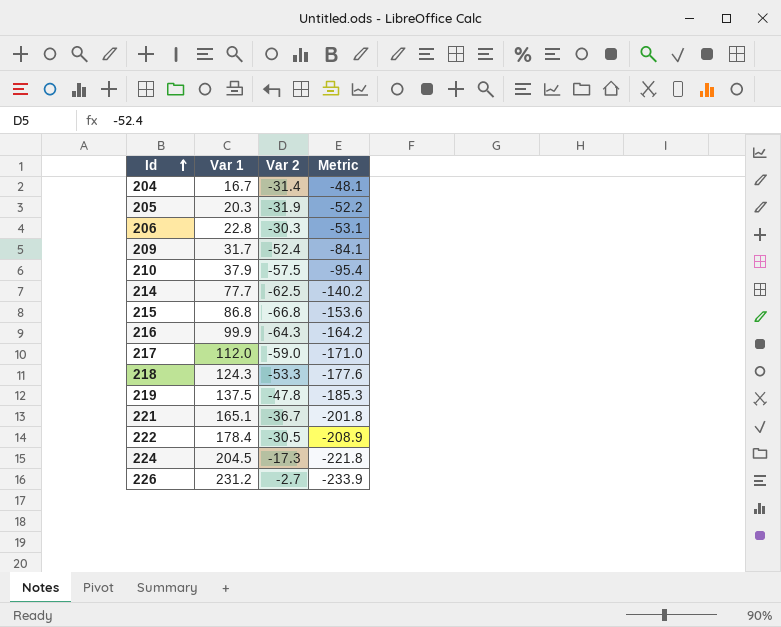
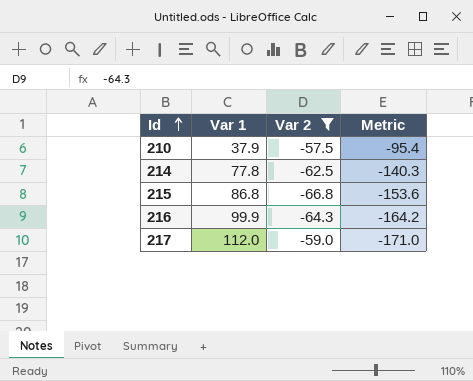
filter: none -> Var 2 <= -57.5
214 | Var 1: 77.7 -> 77.8
214 | Metric: -140.2 -> -140.3

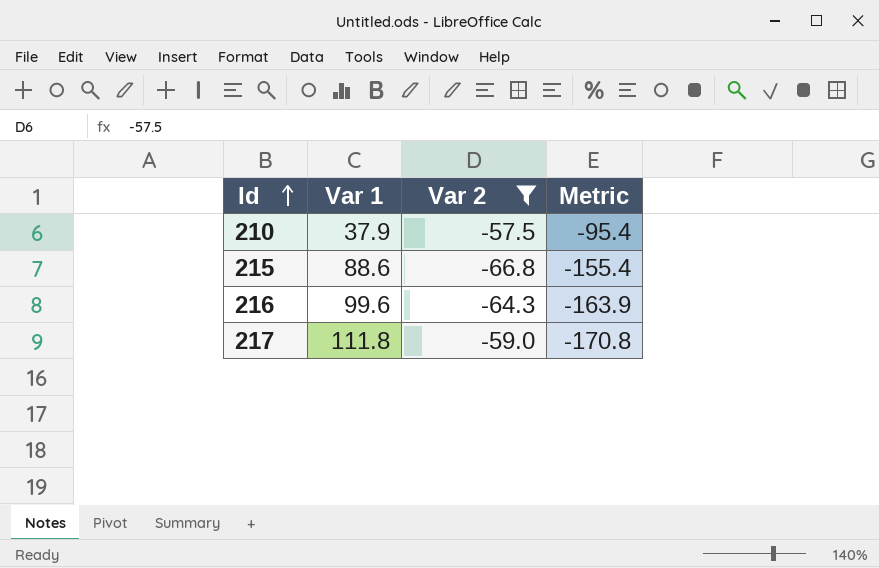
row 214: 77.8 | -62.5 | -140.3 -> none
215 | Var 1: 86.8 -> 88.6
215 | Metric: -153.6 -> -155.4
216 | Var 1: 99.9 -> 99.6
216 | Metric: -164.2 -> -163.9
217 | Var 1: 112.0 -> 111.8
217 | Metric: -171.0 -> -170.8

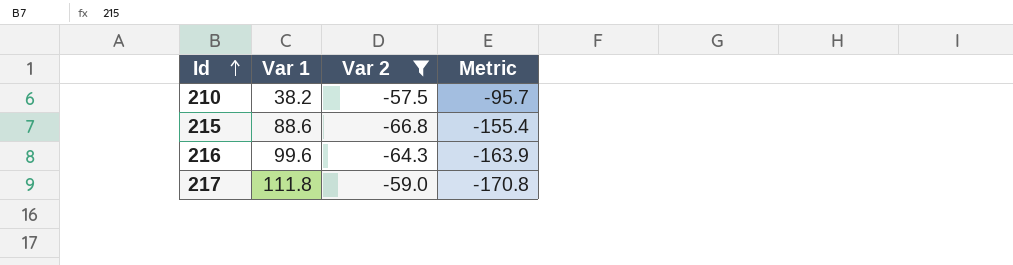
210 | Var 1: 37.9 -> 38.2
210 | Metric: -95.4 -> -95.7

